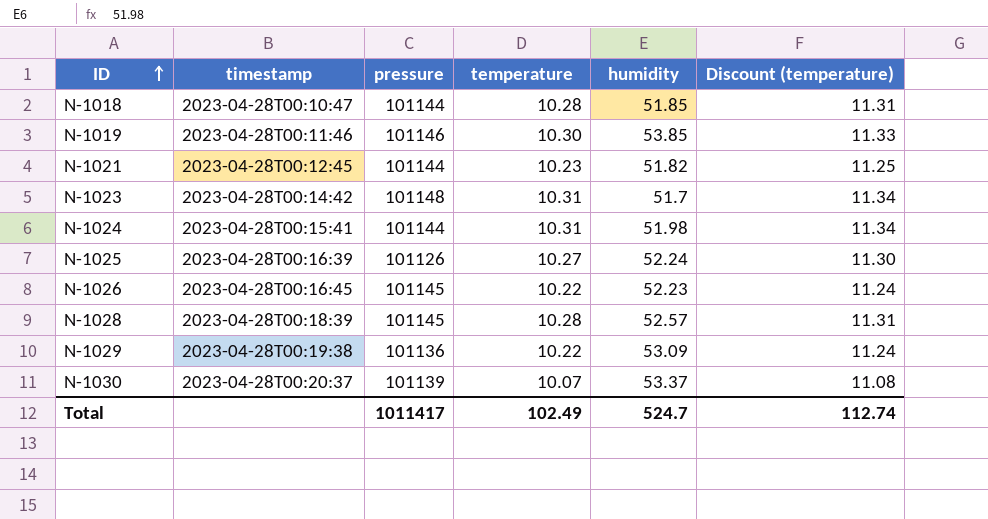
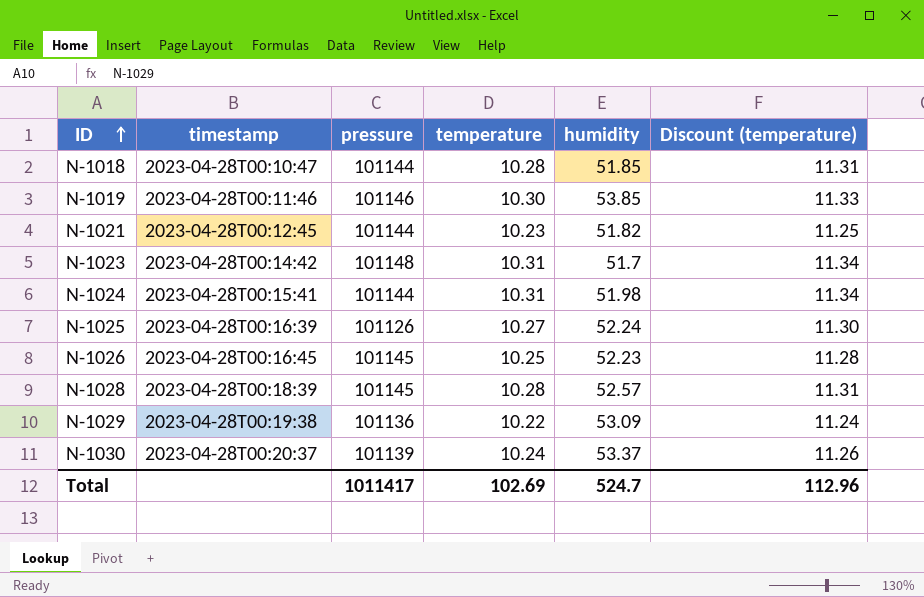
N-1026 | temperature: 10.22 -> 10.25
N-1026 | Discount (temperature): 11.24 -> 11.28
N-1030 | temperature: 10.07 -> 10.24
N-1030 | Discount (temperature): 11.08 -> 11.26
Total | temperature: 102.49 -> 102.69
Total | Discount (temperature): 112.74 -> 112.96

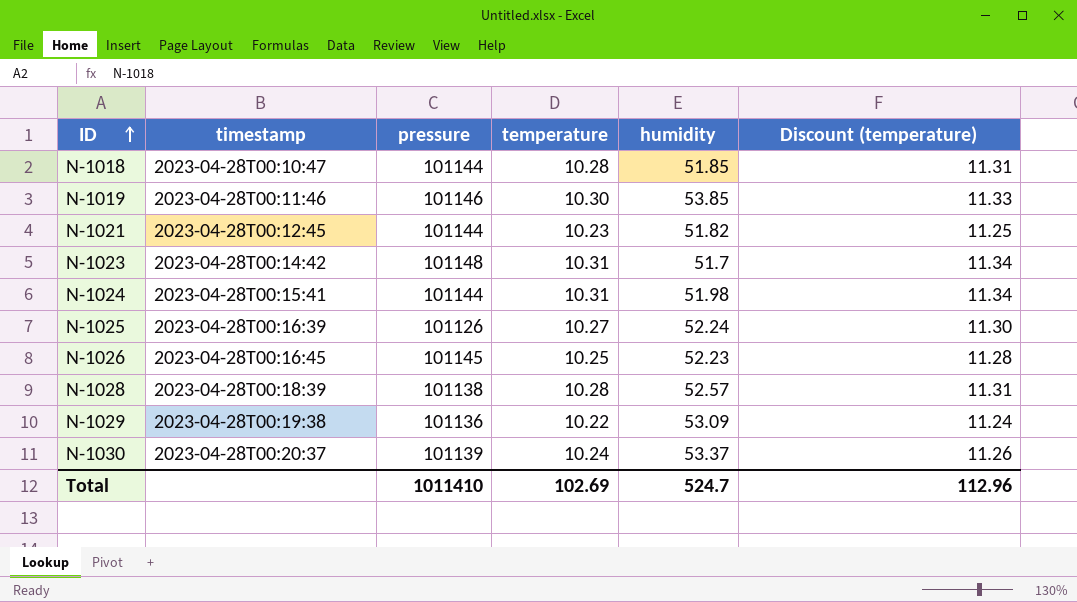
N-1028 | pressure: 101145 -> 101138
Total | pressure: 1011417 -> 1011410

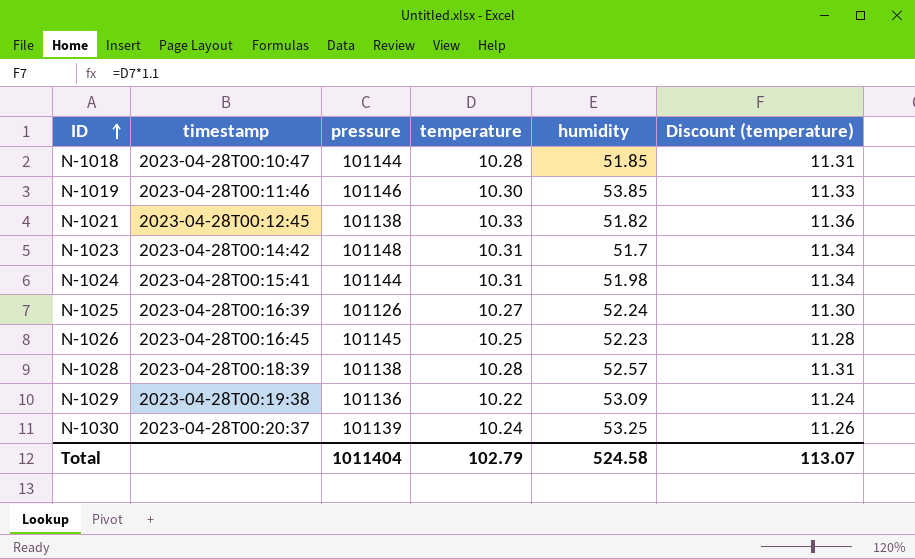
N-1021 | pressure: 101144 -> 101138
N-1021 | temperature: 10.23 -> 10.33
N-1021 | Discount (temperature): 11.25 -> 11.36
N-1030 | humidity: 53.37 -> 53.25
Total | pressure: 1011410 -> 1011404
Total | temperature: 102.69 -> 102.79
Total | humidity: 524.7 -> 524.58
Total | Discount (temperature): 112.96 -> 113.07

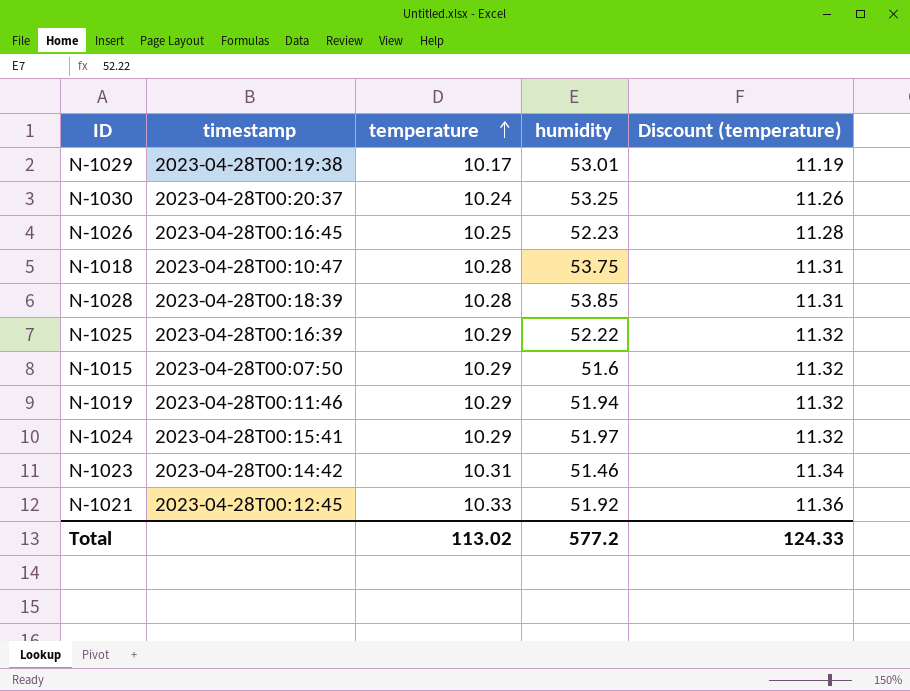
row order: ID ascending -> temperature ascending
column pressure | position: 3 -> none
N-1029 | temperature: 10.22 -> 10.17
N-1029 | humidity: 53.09 -> 53.01
N-1029 | Discount (temperature): 11.24 -> 11.19
N-1018 | humidity: 51.85 -> 53.75
N-1028 | humidity: 52.57 -> 53.85
N-1025 | temperature: 10.27 -> 10.29
N-1025 | humidity: 52.24 -> 52.22
N-1025 | Discount (temperature): 11.30 -> 11.32
row N-1015: none -> 2023-04-28T00:07:50 | 10.29 | 51.6 | 11.32
N-1019 | temperature: 10.30 -> 10.29
N-1019 | humidity: 53.85 -> 51.94
N-1019 | Discount (temperature): 11.33 -> 11.32
N-1024 | temperature: 10.31 -> 10.29
N-1024 | humidity: 51.98 -> 51.97
N-1024 | Discount (temperature): 11.34 -> 11.32
N-1023 | humidity: 51.7 -> 51.46
N-1021 | humidity: 51.82 -> 51.92
Total | temperature: 102.79 -> 113.02
Total | humidity: 524.58 -> 577.2
Total | Discount (temperature): 113.07 -> 124.33

